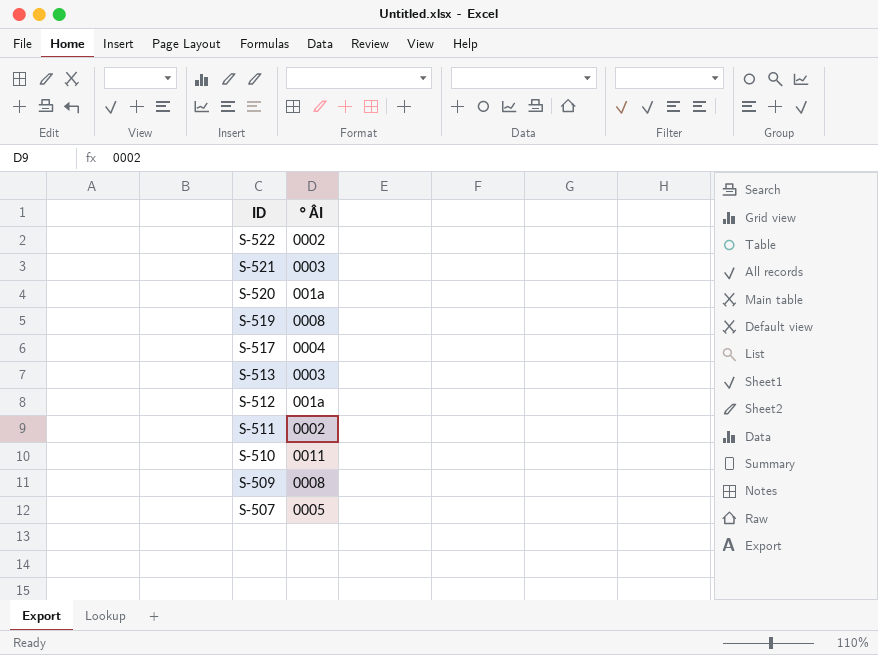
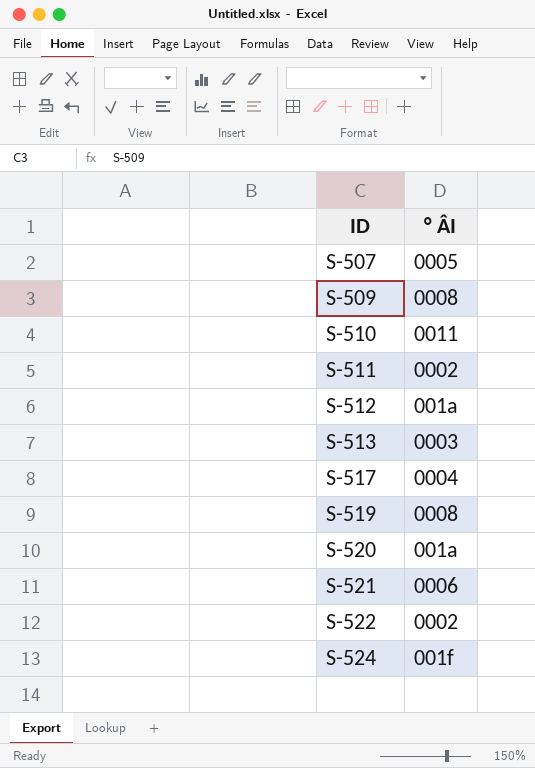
row order: ID descending -> ID ascending
S-521 | ° ÂI: 0003 -> 0006
row S-524: none -> 001f

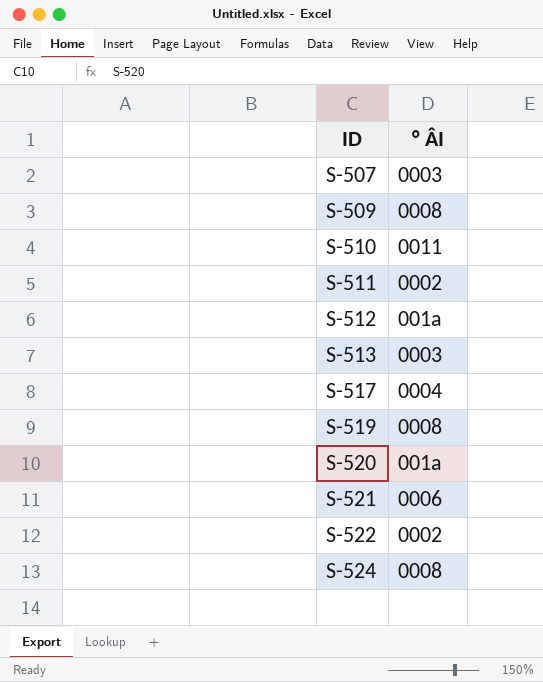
S-507 | ° ÂI: 0005 -> 0003
S-524 | ° ÂI: 001f -> 0008

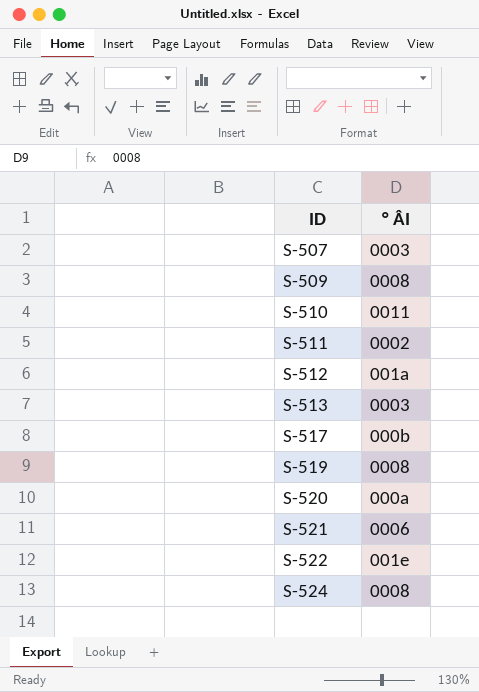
S-517 | ° ÂI: 0004 -> 000b
S-520 | ° ÂI: 001a -> 000a
S-522 | ° ÂI: 0002 -> 001e

